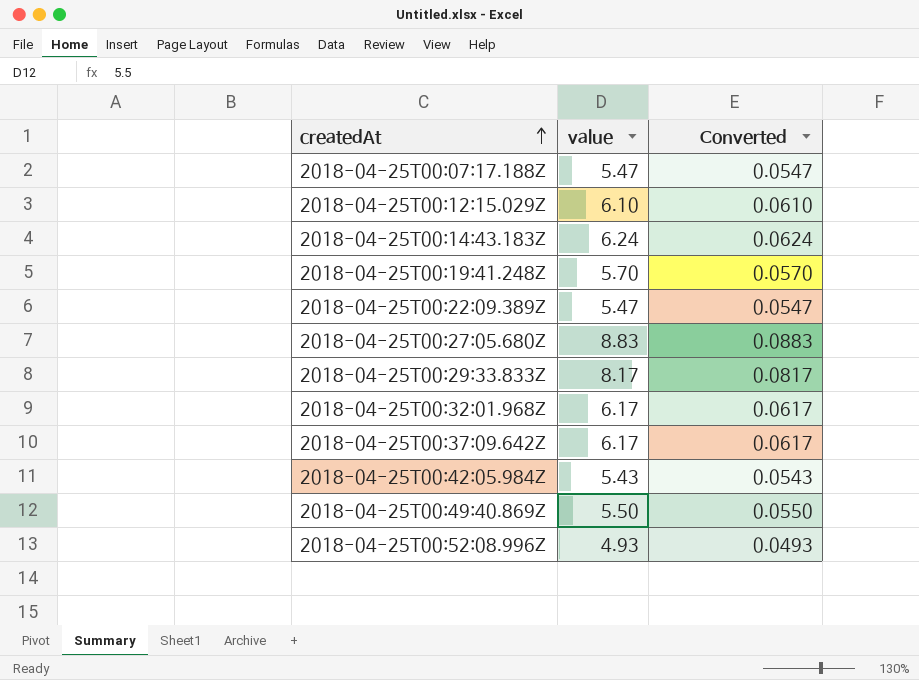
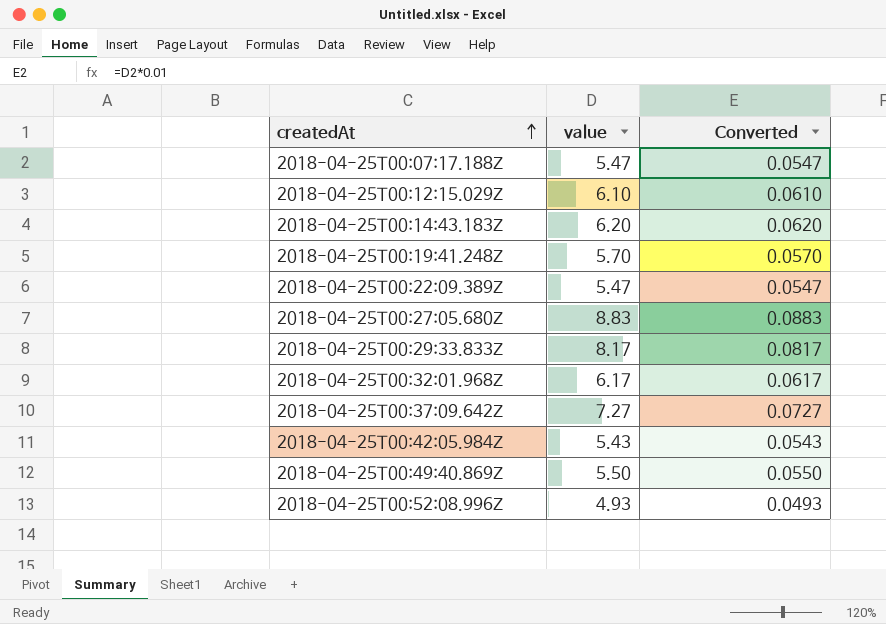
2018-04-25T00:14:43.183Z | value: 6.24 -> 6.20
2018-04-25T00:14:43.183Z | Converted: 0.0624 -> 0.0620
2018-04-25T00:37:09.642Z | value: 6.17 -> 7.27
2018-04-25T00:37:09.642Z | Converted: 0.0617 -> 0.0727

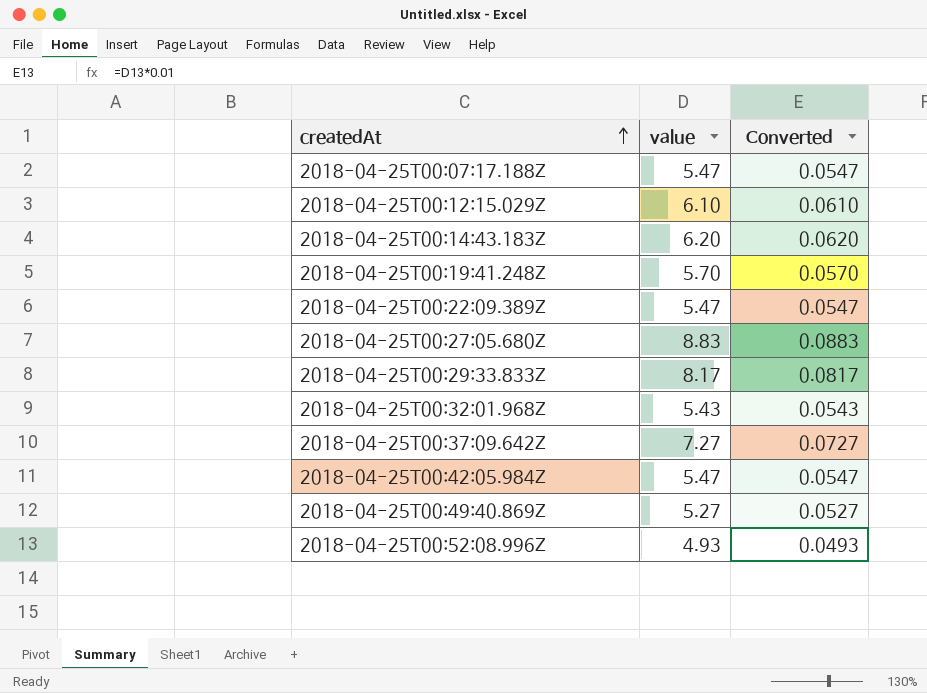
2018-04-25T00:32:01.968Z | value: 6.17 -> 5.43
2018-04-25T00:32:01.968Z | Converted: 0.0617 -> 0.0543
2018-04-25T00:42:05.984Z | value: 5.43 -> 5.47
2018-04-25T00:42:05.984Z | Converted: 0.0543 -> 0.0547
2018-04-25T00:49:40.869Z | value: 5.50 -> 5.27
2018-04-25T00:49:40.869Z | Converted: 0.0550 -> 0.0527

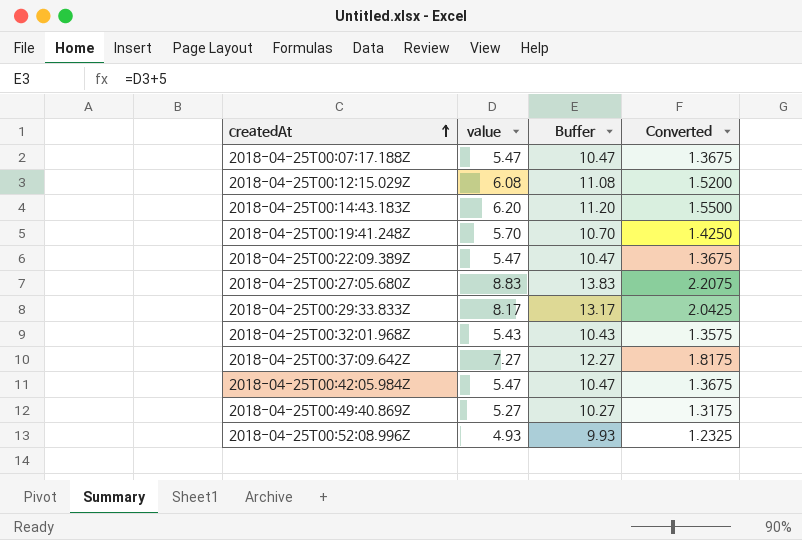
column Buffer | formula: none -> [value] + 5
column Converted | formula: [value] * 0.01 -> [value] * 0.25
2018-04-25T00:12:15.029Z | value: 6.10 -> 6.08

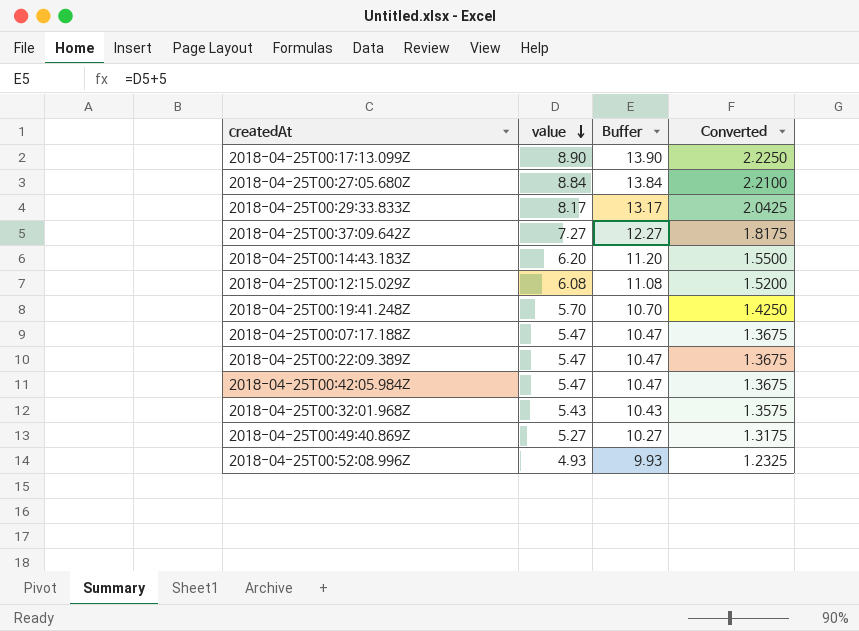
row order: createdAt ascending -> value descending
row 2018-04-25T00:17:13.099Z: none -> 8.90 | 13.90 | 2.2250
2018-04-25T00:27:05.680Z | value: 8.83 -> 8.84
2018-04-25T00:27:05.680Z | Buffer: 13.83 -> 13.84
2018-04-25T00:27:05.680Z | Converted: 2.2075 -> 2.2100

